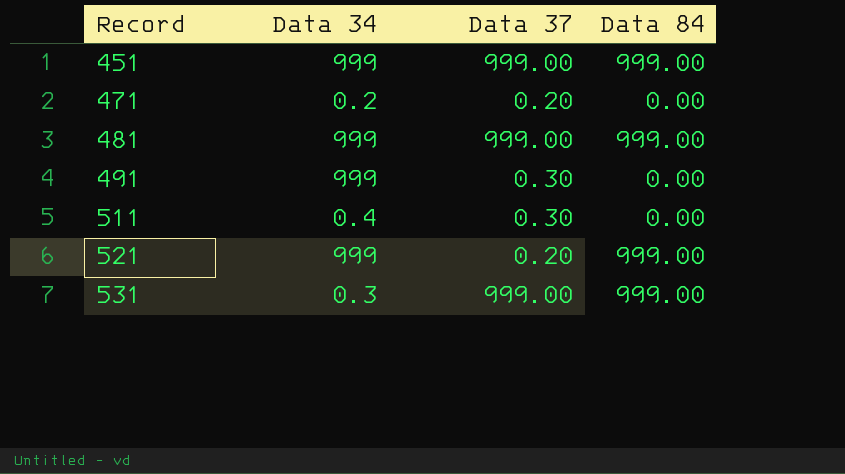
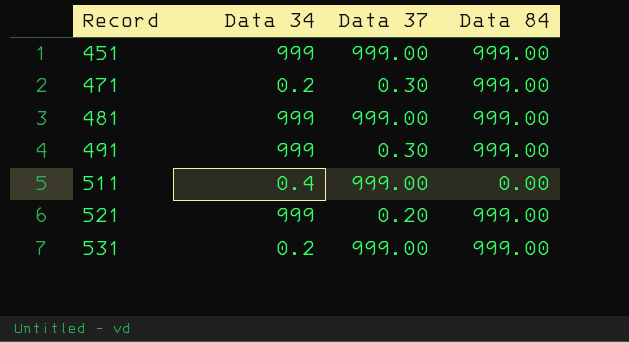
471 | Data 37: 0.20 -> 0.30
471 | Data 84: 0.00 -> 999.00
491 | Data 84: 0.00 -> 999.00
511 | Data 37: 0.30 -> 999.00
531 | Data 34: 0.3 -> 0.2

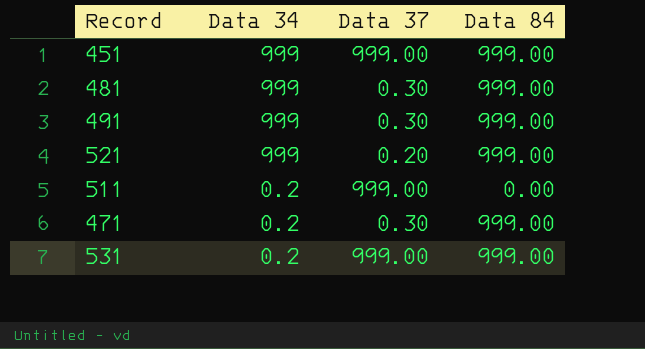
row order: Record ascending -> Data 34 descending
481 | Data 37: 999.00 -> 0.30
511 | Data 34: 0.4 -> 0.2

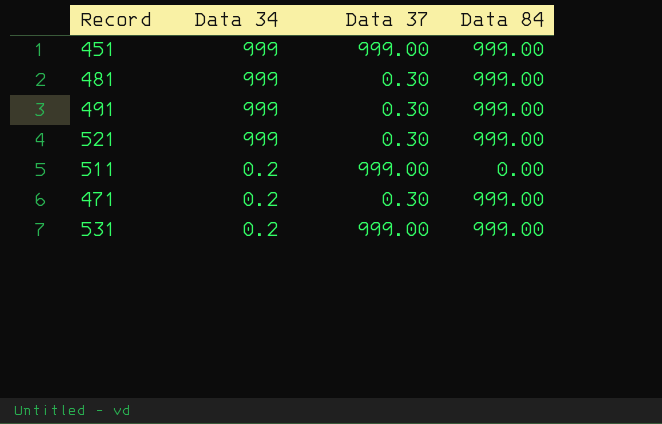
521 | Data 37: 0.20 -> 0.30

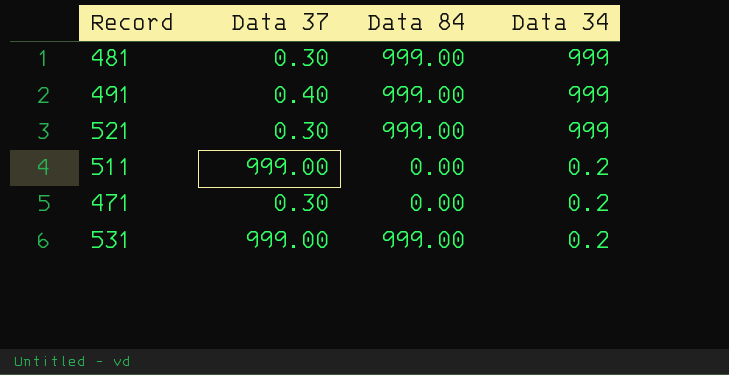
column Data 34 | position: 2 -> 4
row 451: 999 | 999.00 | 999.00 -> none
491 | Data 37: 0.30 -> 0.40
471 | Data 84: 999.00 -> 0.00

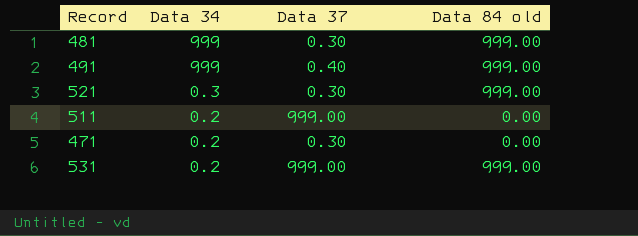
column Data 34 | position: 4 -> 2
column name: Data 84 -> Data 84 old
521 | Data 34: 999 -> 0.3

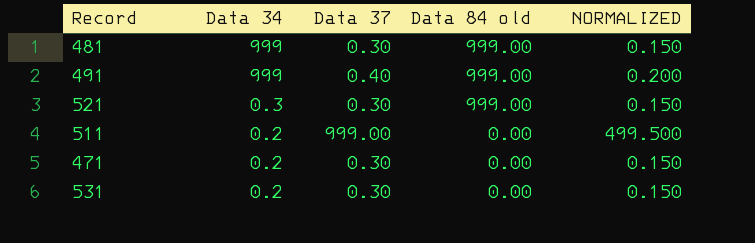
column NORMALIZED | formula: none -> [Data 37] * 0.5
531 | Data 37: 999.00 -> 0.30
531 | Data 84 old: 999.00 -> 0.00

